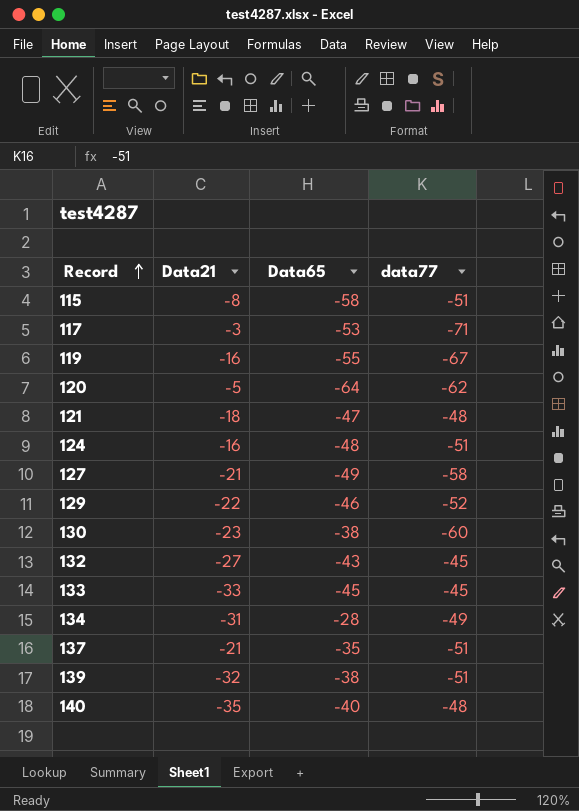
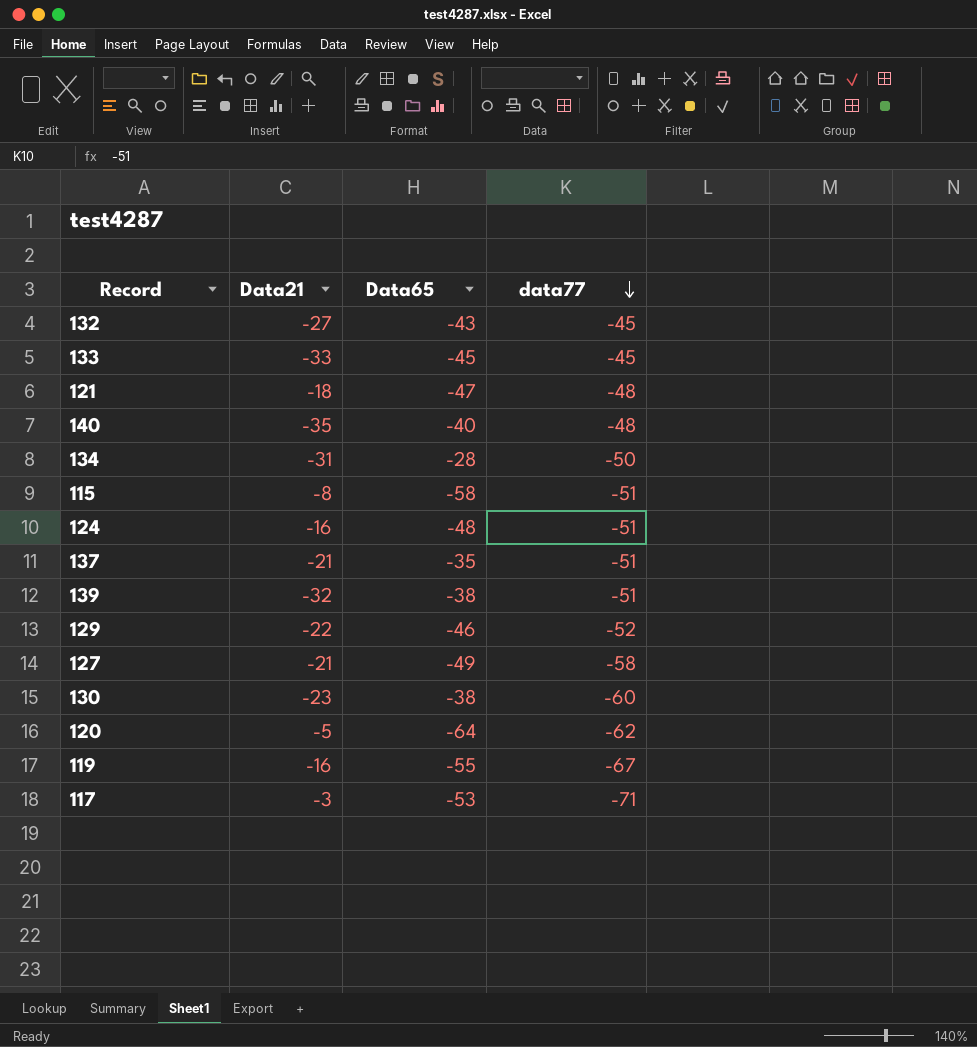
row order: Record ascending -> data77 descending
134 | data77: -49 -> -50

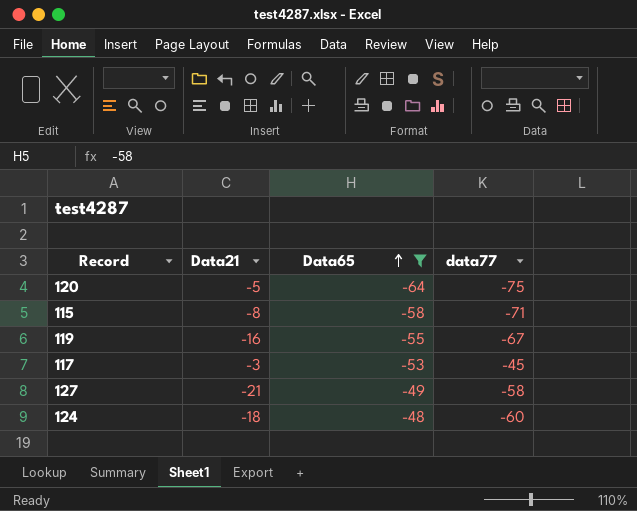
filter: none -> Data65 <= -48
row order: data77 descending -> Data65 ascending
120 | data77: -62 -> -75
115 | data77: -51 -> -71
117 | data77: -71 -> -45
124 | Data21: -16 -> -18
124 | data77: -51 -> -60

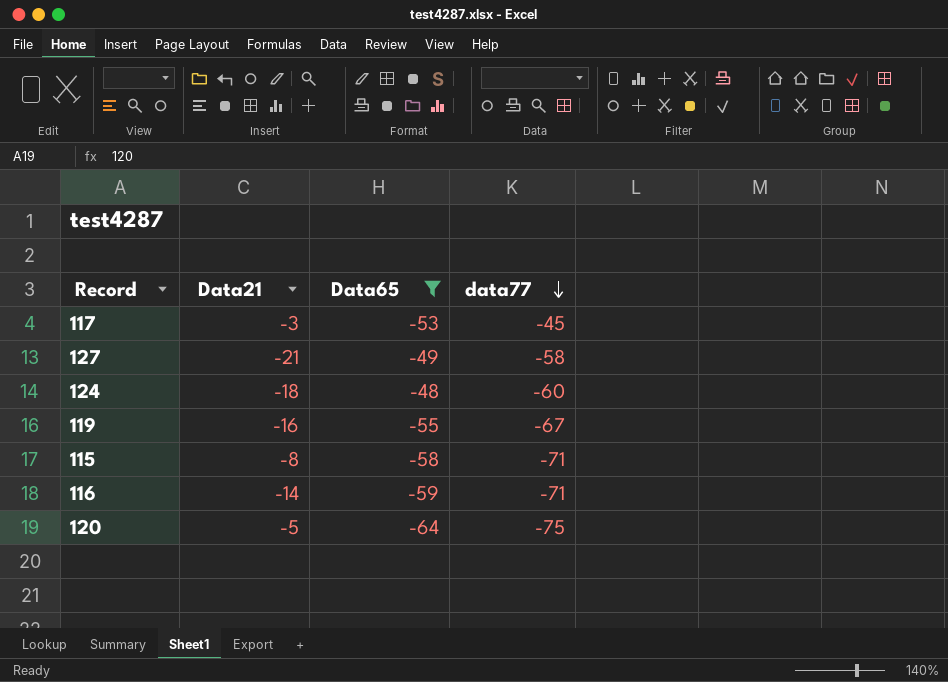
row order: Data65 ascending -> data77 descending
row 116: none -> -14 | -59 | -71

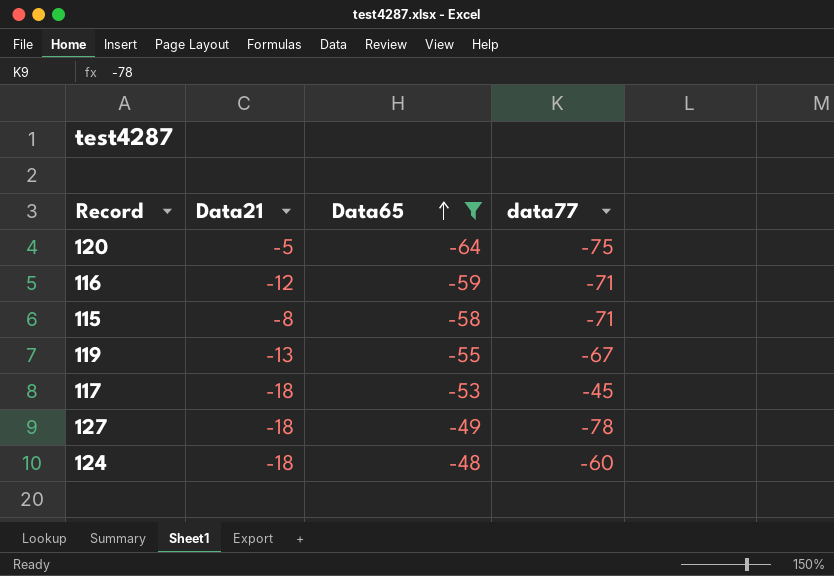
row order: data77 descending -> Data65 ascending
116 | Data21: -14 -> -12
119 | Data21: -16 -> -13
117 | Data21: -3 -> -18
127 | Data21: -21 -> -18
127 | data77: -58 -> -78

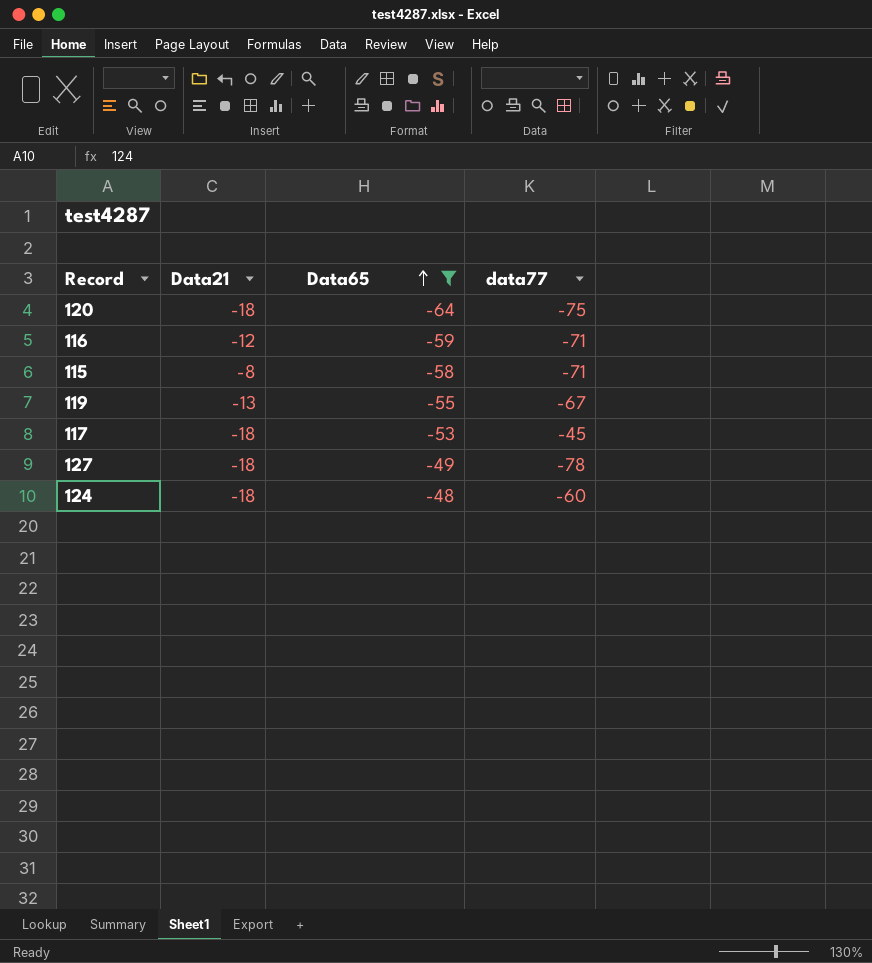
120 | Data21: -5 -> -18

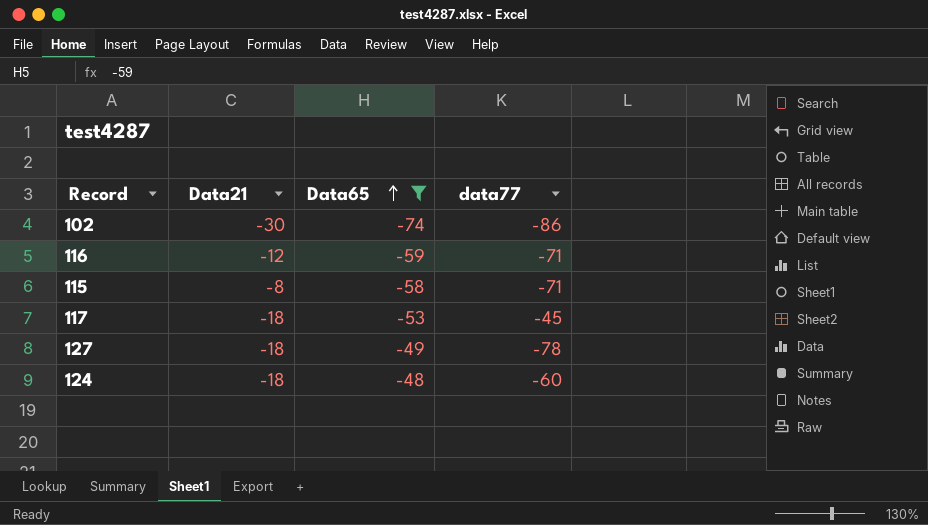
row 120: -18 | -64 | -75 -> none
row 119: -13 | -55 | -67 -> none
row 102: none -> -30 | -74 | -86

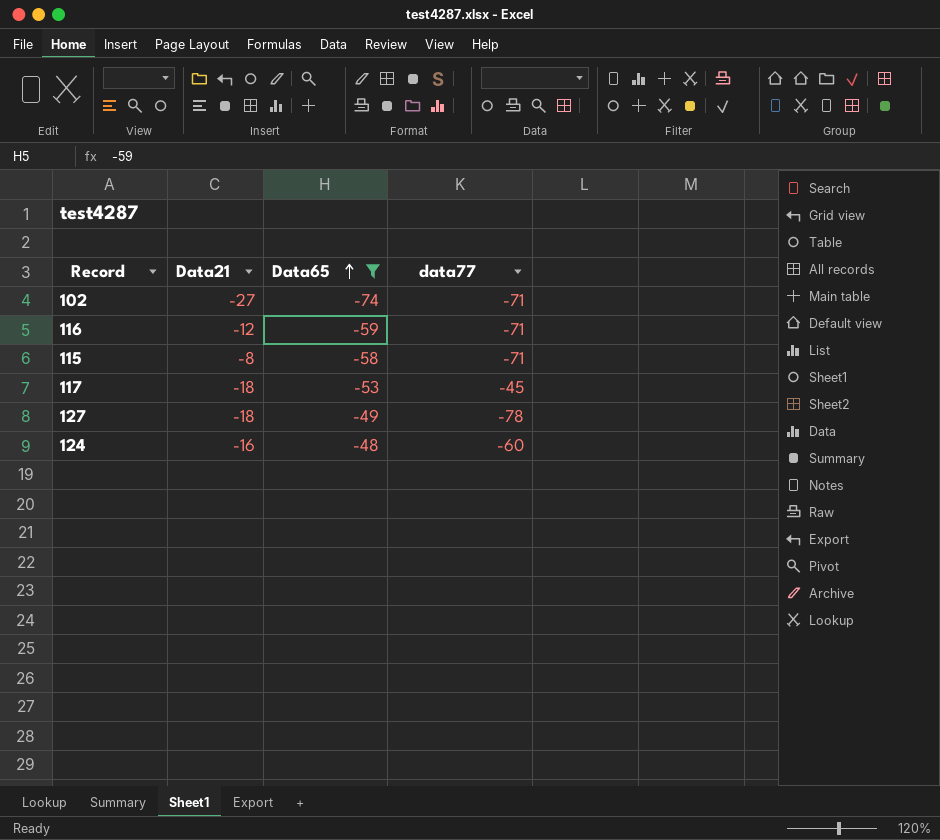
102 | Data21: -30 -> -27
102 | data77: -86 -> -71
124 | Data21: -18 -> -16

